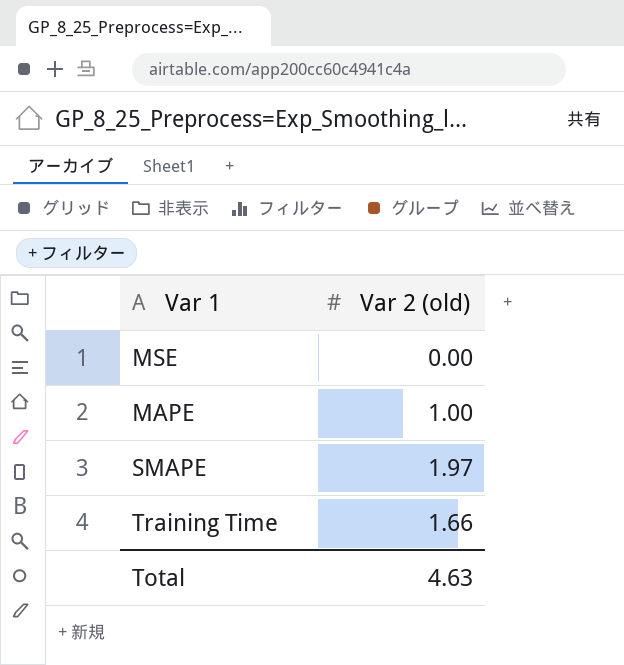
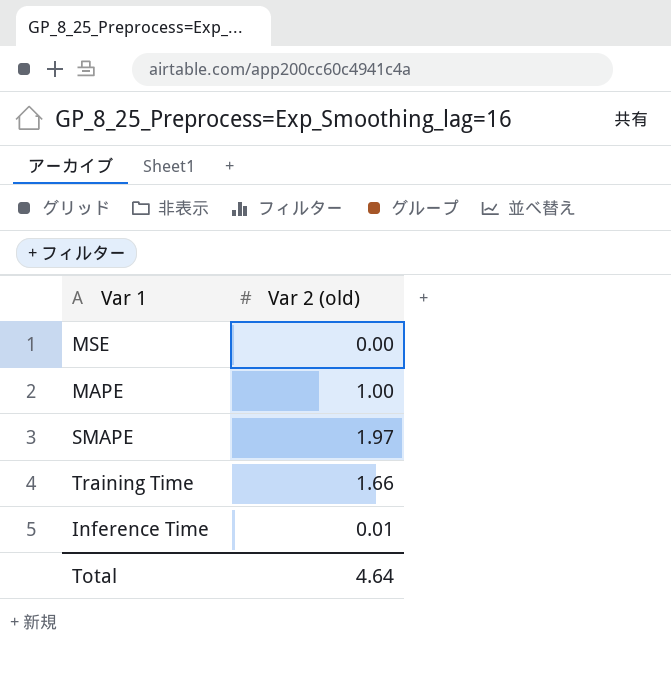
row Inference Time: none -> 0.01
Total | Var 2 (old): 4.63 -> 4.64

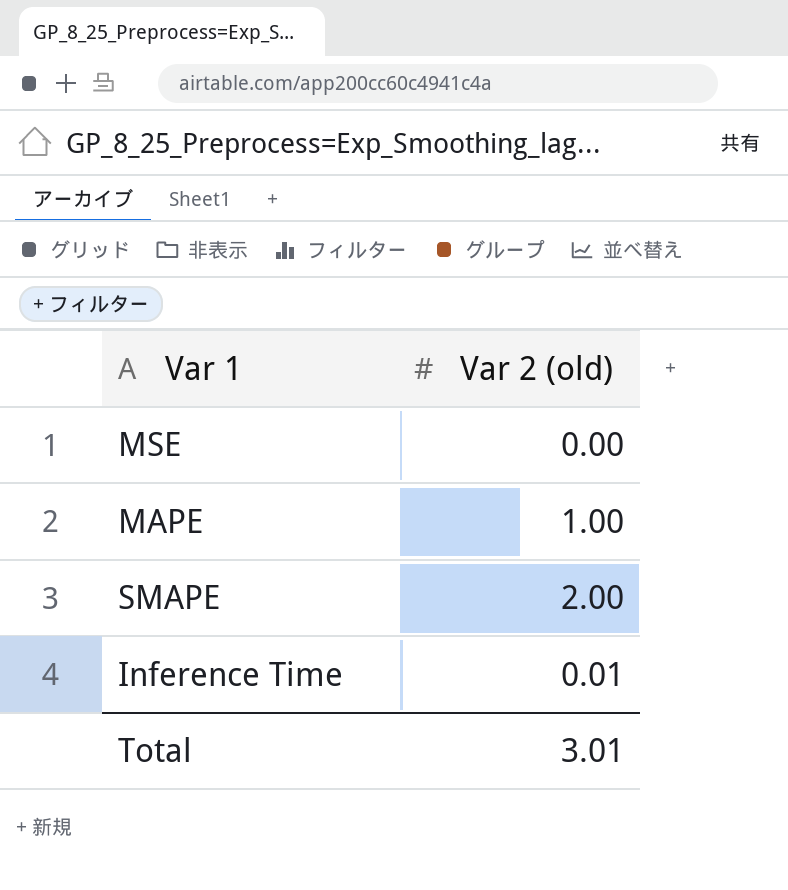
row Training Time: 1.66 -> none
SMAPE | Var 2 (old): 1.97 -> 2.00
Total | Var 2 (old): 4.64 -> 3.01

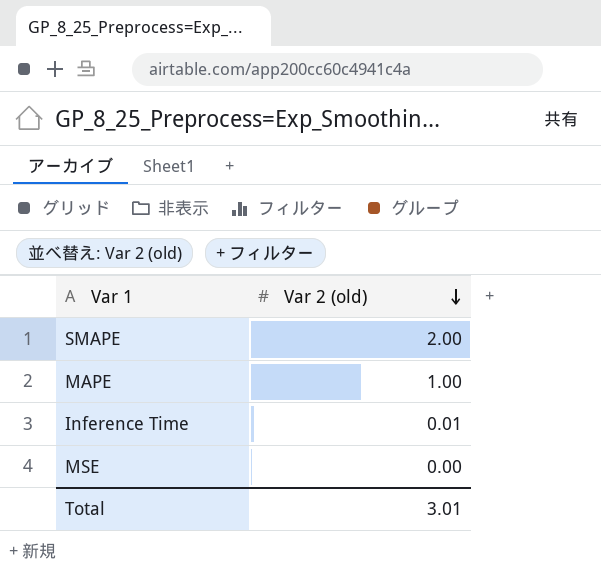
row order: none -> Var 2 (old) descending

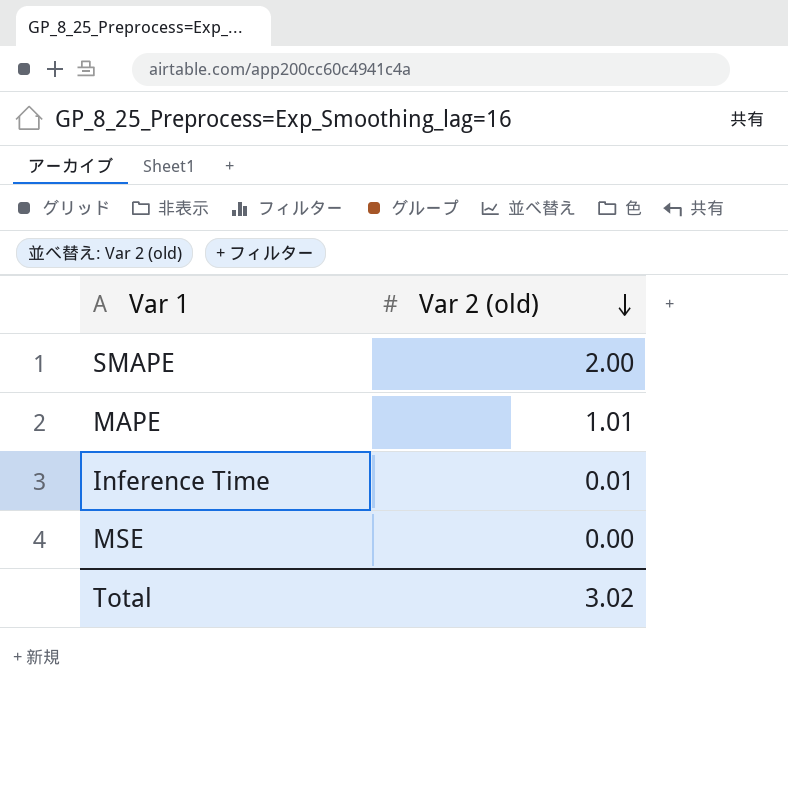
MAPE | Var 2 (old): 1.00 -> 1.01
Total | Var 2 (old): 3.01 -> 3.02

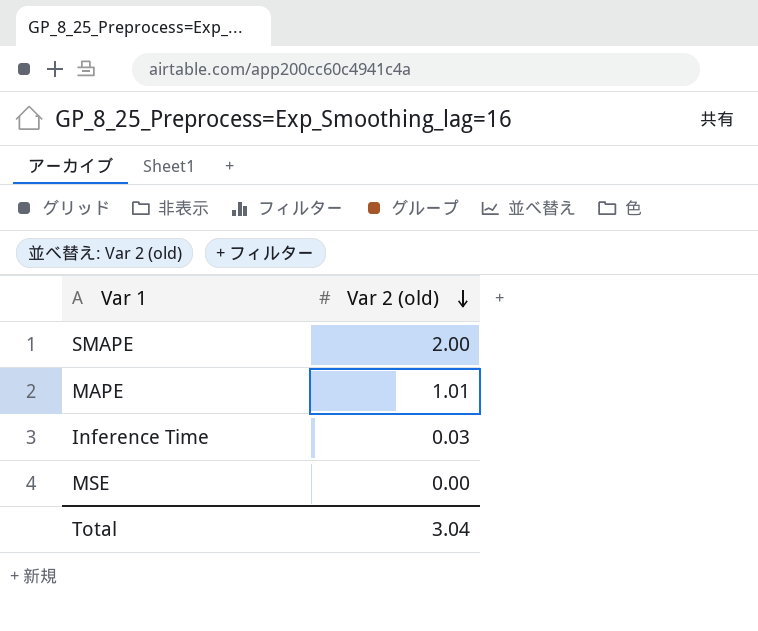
Inference Time | Var 2 (old): 0.01 -> 0.03
Total | Var 2 (old): 3.02 -> 3.04

